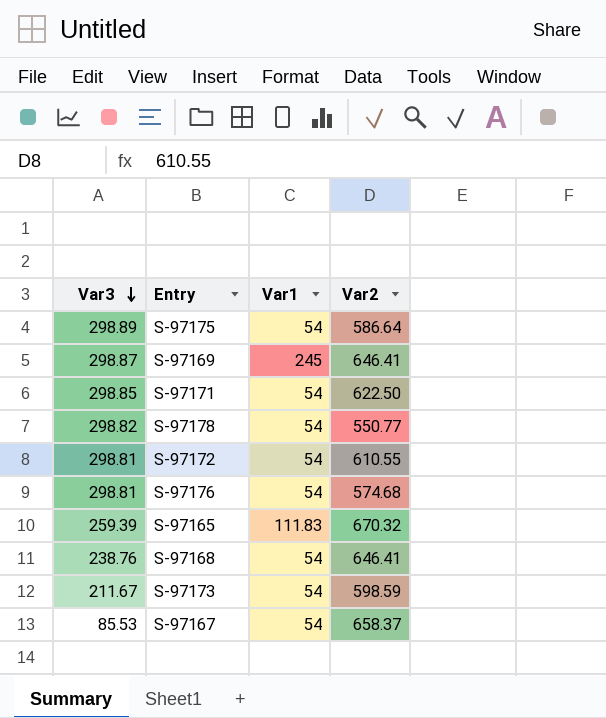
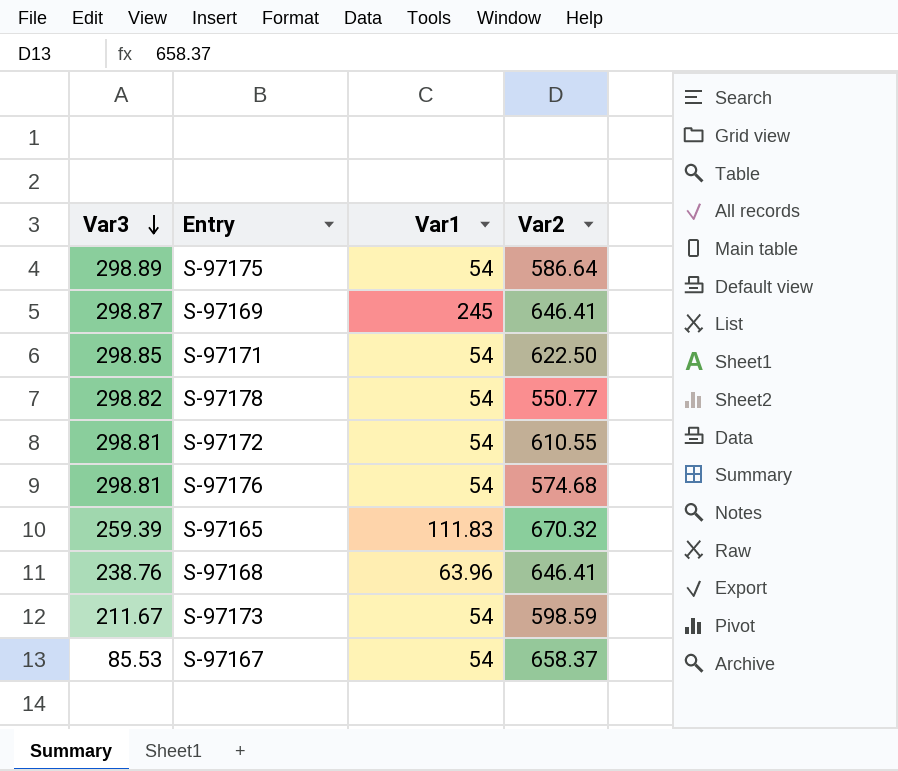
S-97168 | Var1: 54 -> 63.96

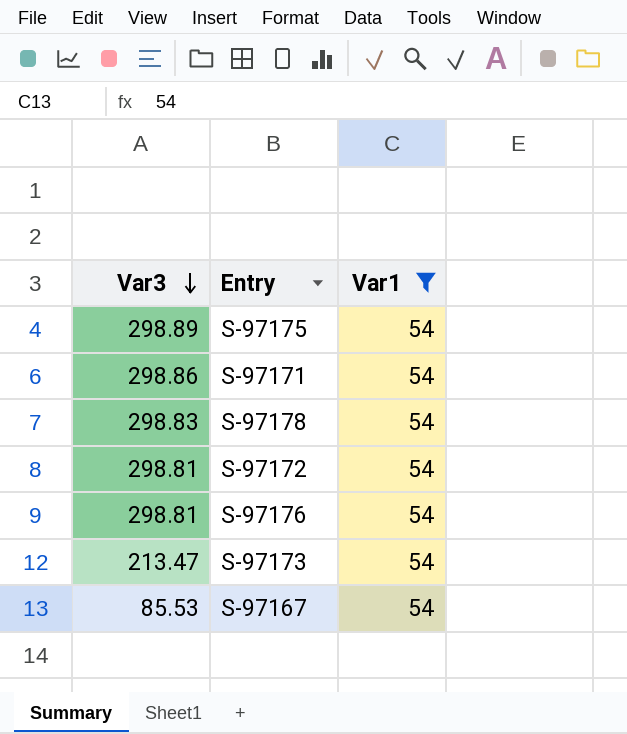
filter: none -> Var1 = 54
column Var2 | position: 4 -> none
S-97171 | Var3: 298.85 -> 298.86
S-97178 | Var3: 298.82 -> 298.83
S-97173 | Var3: 211.67 -> 213.47

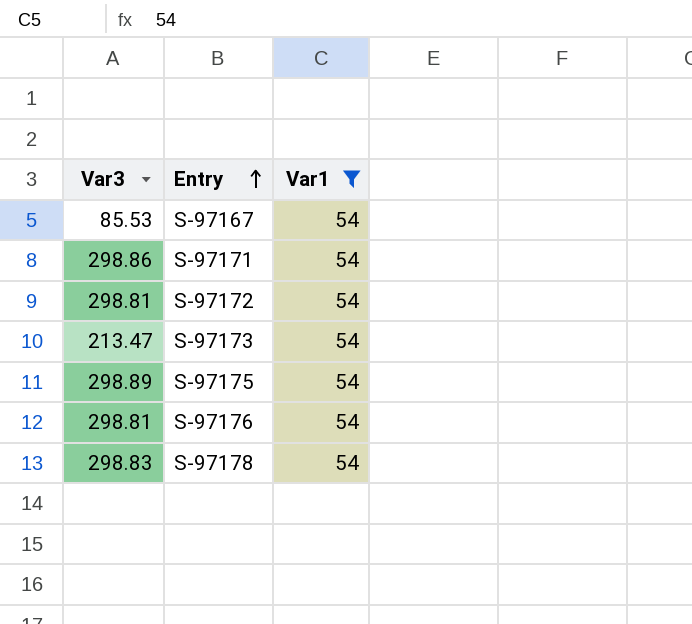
row order: Var3 descending -> Entry ascending

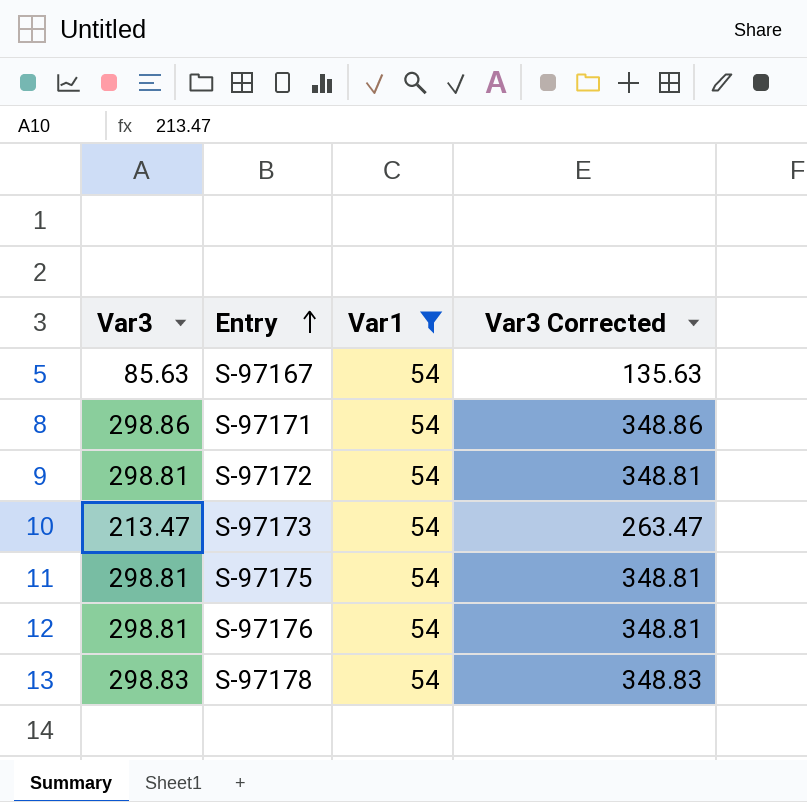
column Var3 Corrected | formula: none -> [Var3] + 50
S-97167 | Var3: 85.53 -> 85.63
S-97175 | Var3: 298.89 -> 298.81

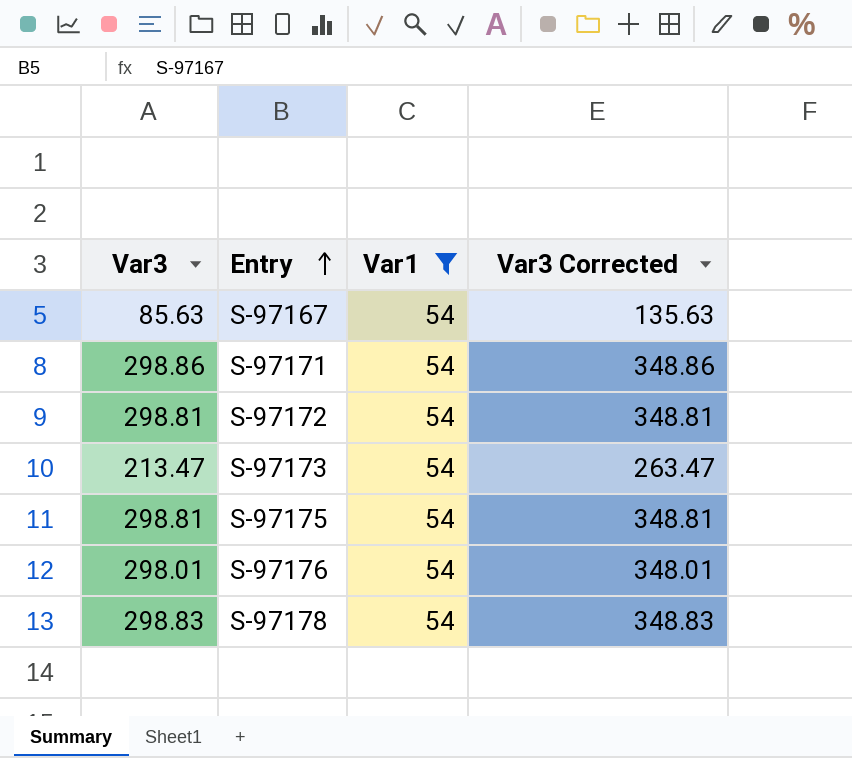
S-97176 | Var3: 298.81 -> 298.01
S-97176 | Var3 Corrected: 348.81 -> 348.01

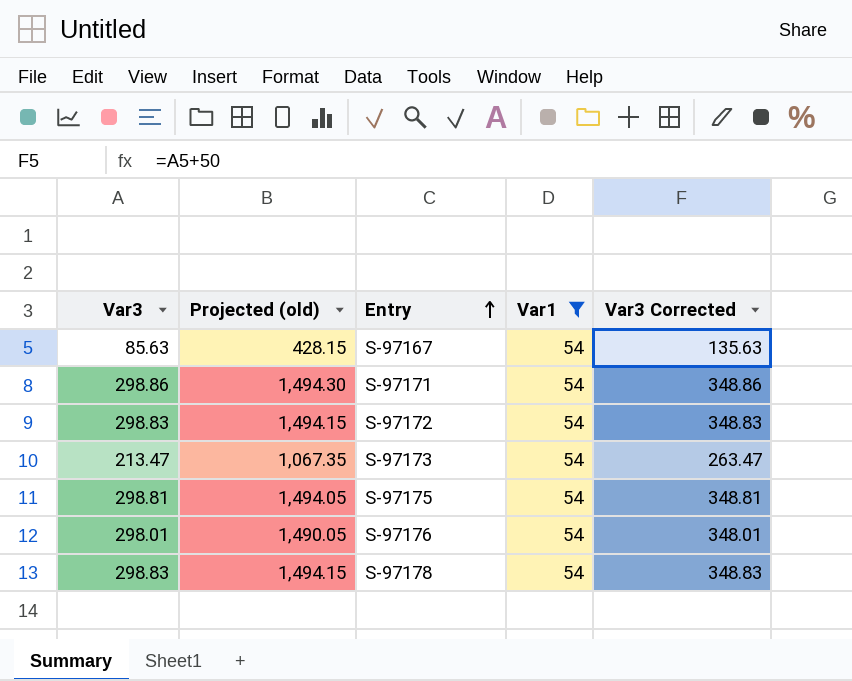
column Projected (old) | formula: none -> [Var3] * 5
S-97172 | Var3: 298.81 -> 298.83
S-97172 | Var3 Corrected: 348.81 -> 348.83

